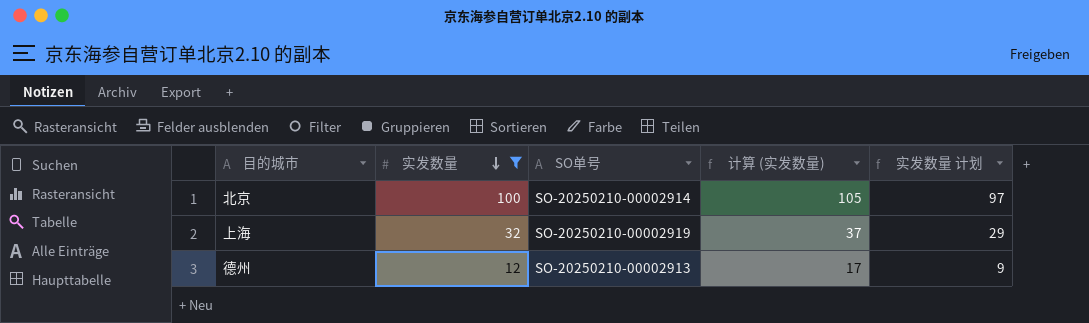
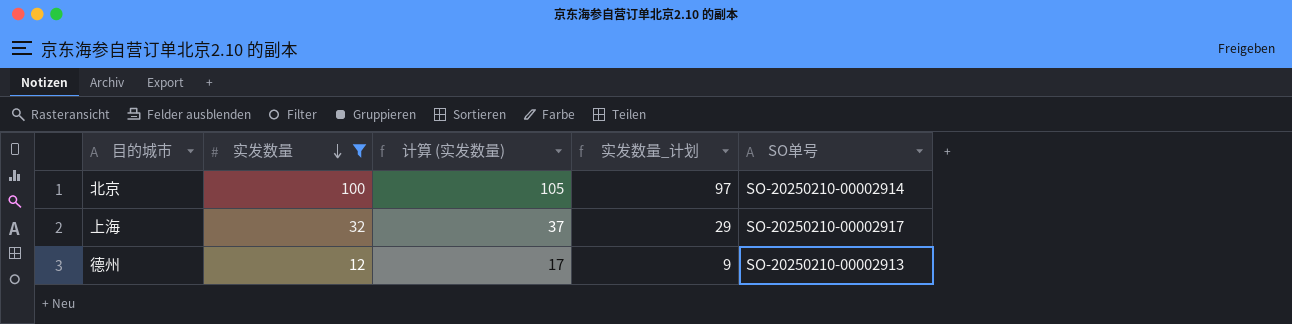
column name: 实发数量 计划 -> 实发数量_计划
column SO单号 | position: 3 -> 5
上海 | SO单号: SO-20250210-00002919 -> SO-20250210-00002917

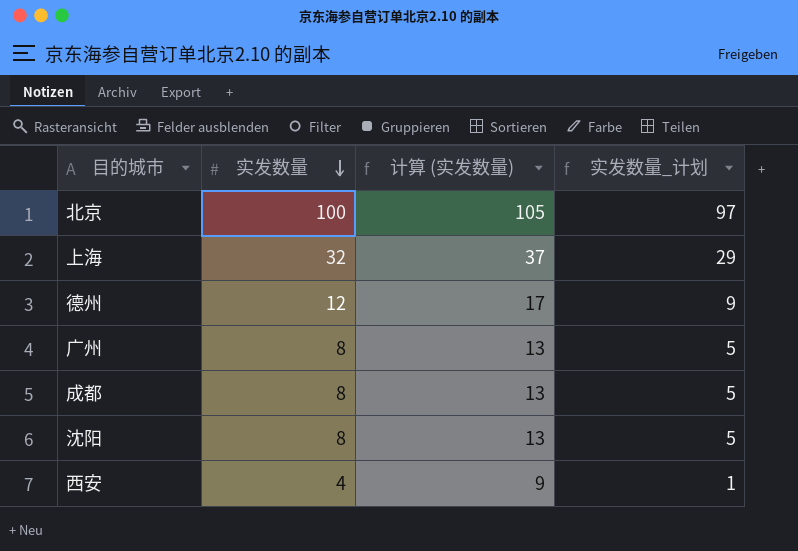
filter: 实发数量 >= 12 -> none
column SO单号 | position: 5 -> none

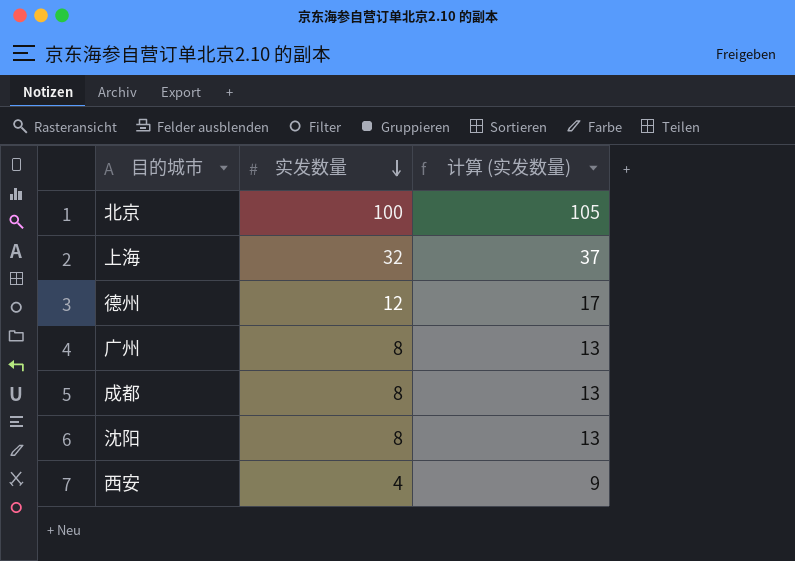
column 实发数量_计划 | formula: [实发数量] - 3 -> none

